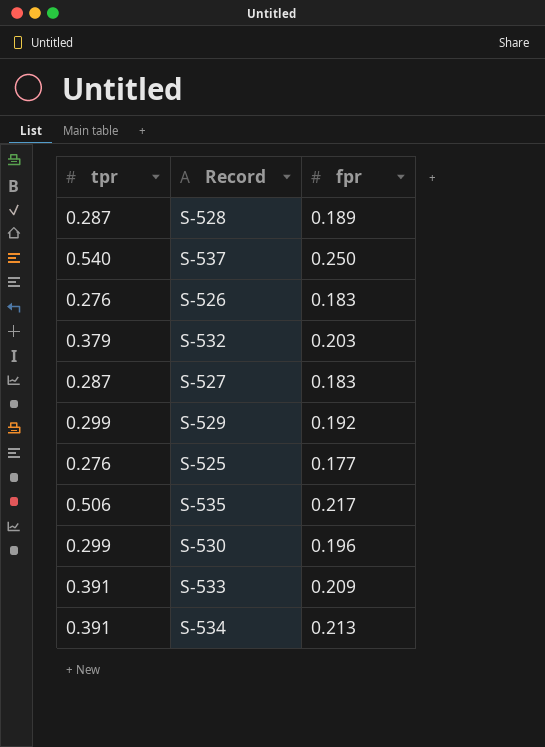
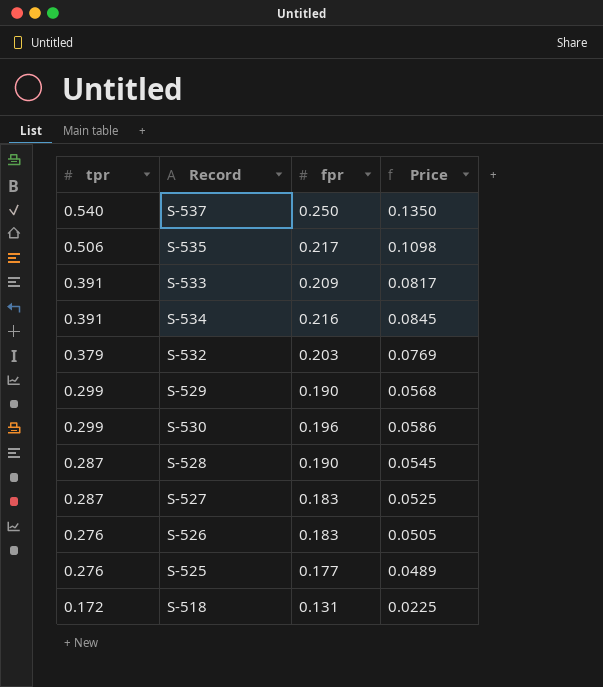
row order: none -> tpr descending
column Price | formula: none -> [tpr] * [fpr]
S-534 | fpr: 0.213 -> 0.216
S-529 | fpr: 0.192 -> 0.190
S-528 | fpr: 0.189 -> 0.190
row S-518: none -> 0.172 | 0.131 | 0.0225

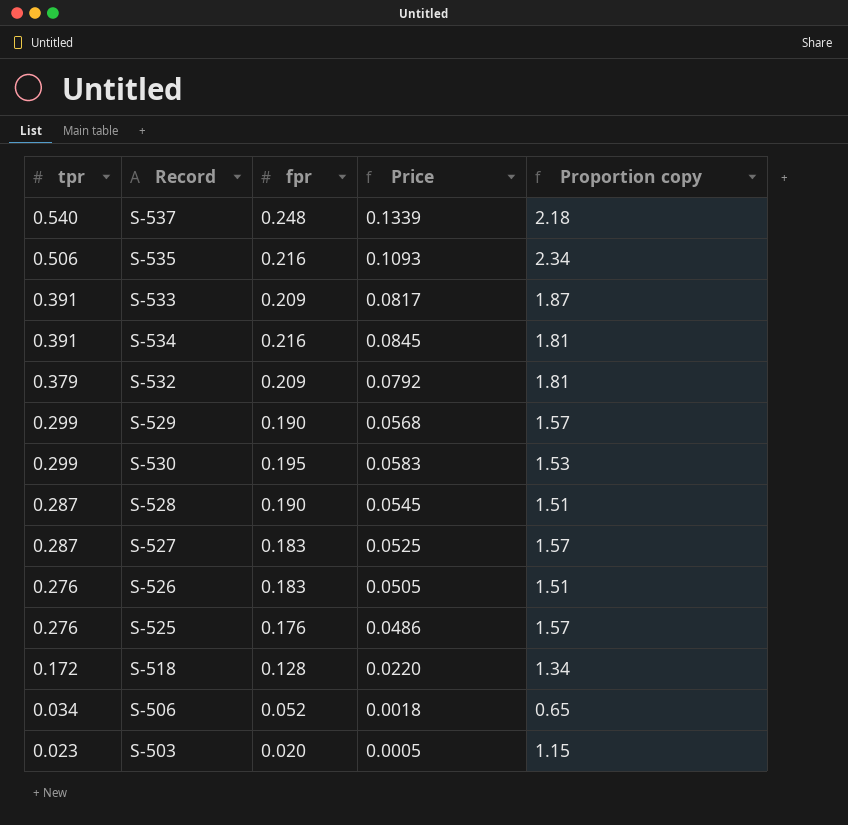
column Proportion copy | formula: none -> [tpr] / [fpr]
S-537 | fpr: 0.250 -> 0.248
S-537 | Price: 0.1350 -> 0.1339
S-535 | fpr: 0.217 -> 0.216
S-535 | Price: 0.1098 -> 0.1093
S-532 | fpr: 0.203 -> 0.209
S-532 | Price: 0.0769 -> 0.0792
S-530 | fpr: 0.196 -> 0.195
S-530 | Price: 0.0586 -> 0.0583
S-525 | fpr: 0.177 -> 0.176
S-525 | Price: 0.0489 -> 0.0486
S-518 | fpr: 0.131 -> 0.128
S-518 | Price: 0.0225 -> 0.0220
row S-506: none -> 0.034 | 0.052 | 0.0018 | 0.65
row S-503: none -> 0.023 | 0.020 | 0.0005 | 1.15

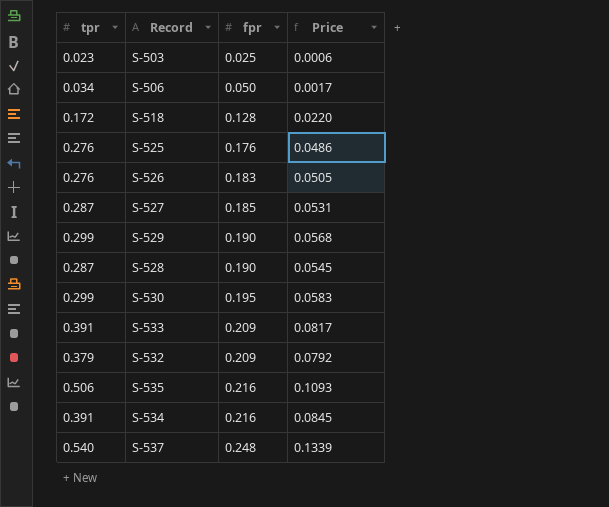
row order: tpr descending -> fpr ascending
column Proportion copy | formula: [tpr] / [fpr] -> none
S-503 | fpr: 0.020 -> 0.025
S-503 | Price: 0.0005 -> 0.0006
S-506 | fpr: 0.052 -> 0.050
S-506 | Price: 0.0018 -> 0.0017
S-527 | fpr: 0.183 -> 0.185
S-527 | Price: 0.0525 -> 0.0531

